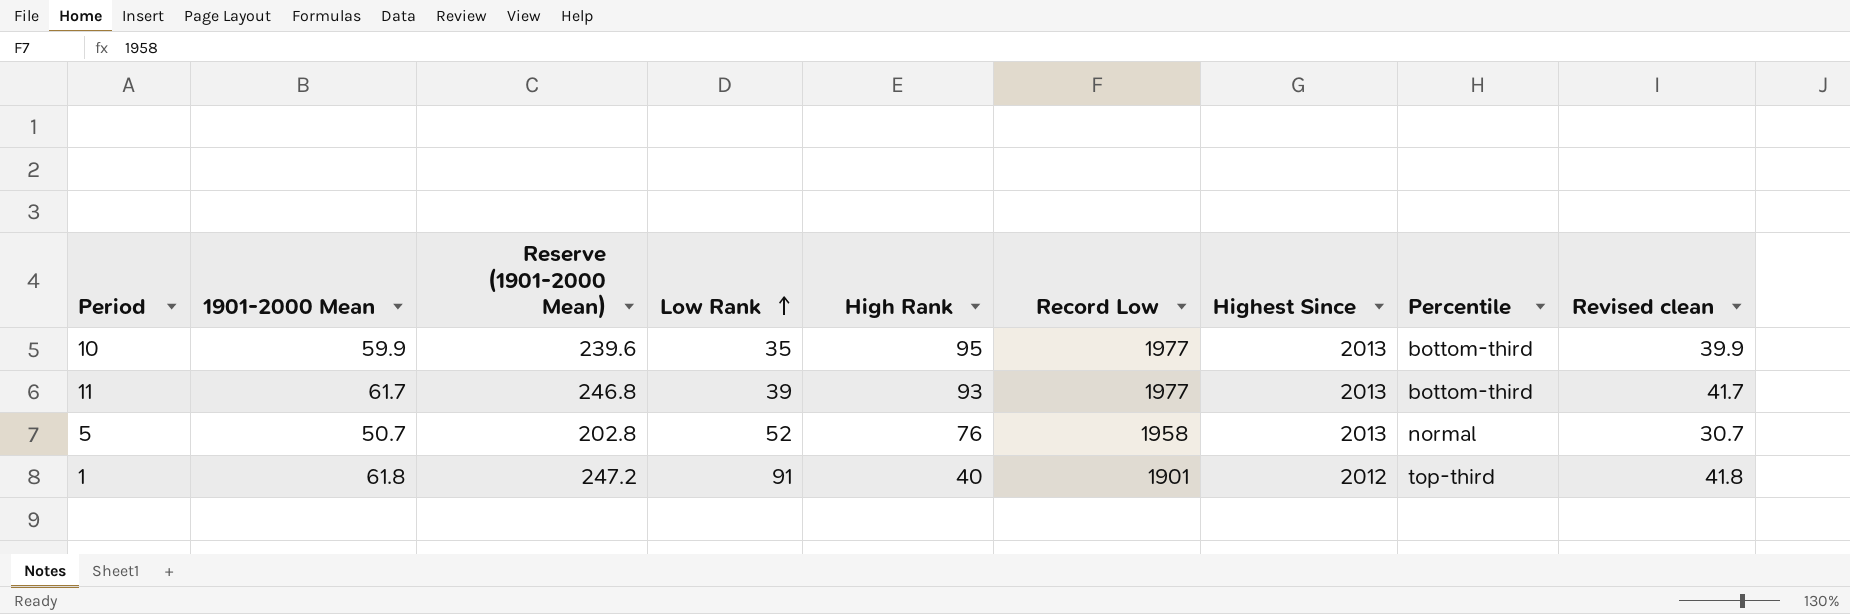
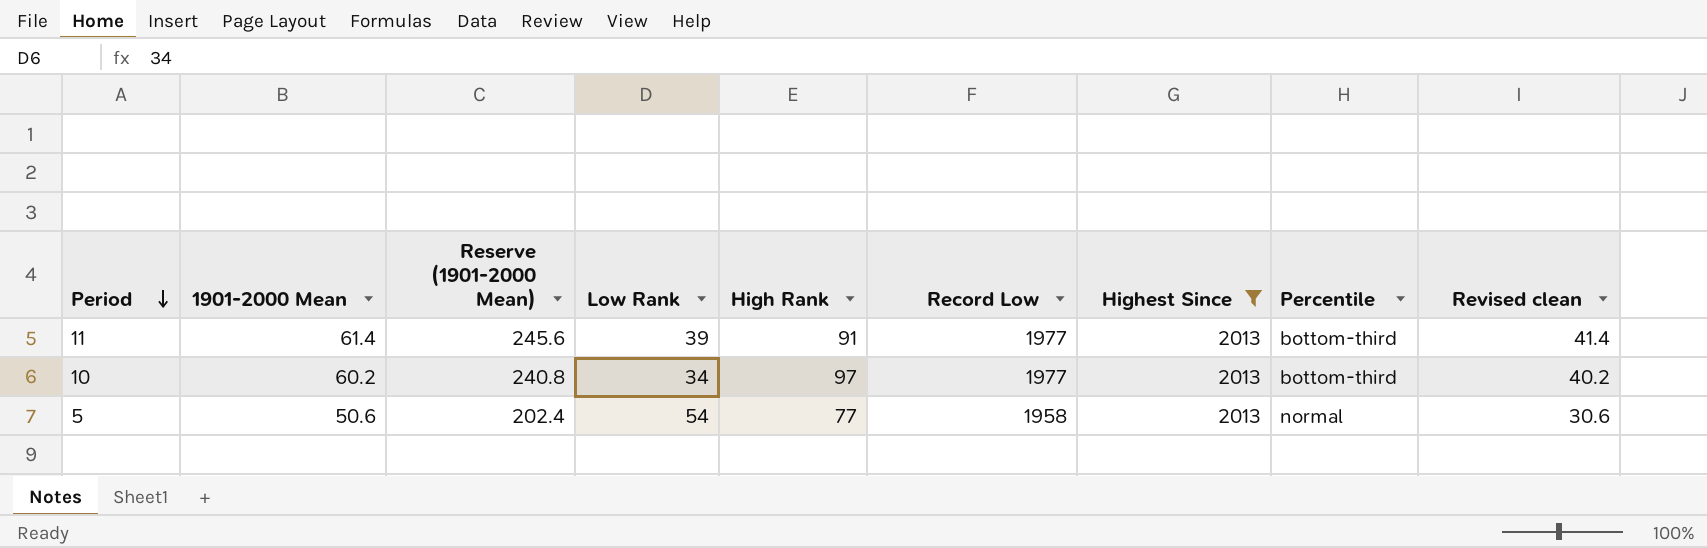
filter: none -> Highest Since = 2013
row order: Low Rank ascending -> Period descending
11 | 1901-2000 Mean: 61.7 -> 61.4
11 | Reserve (1901-2000 Mean): 246.8 -> 245.6
11 | High Rank: 93 -> 91
11 | Revised clean: 41.7 -> 41.4
10 | 1901-2000 Mean: 59.9 -> 60.2
10 | Reserve (1901-2000 Mean): 239.6 -> 240.8
10 | Low Rank: 35 -> 34
10 | High Rank: 95 -> 97
10 | Revised clean: 39.9 -> 40.2
5 | 1901-2000 Mean: 50.7 -> 50.6
5 | Reserve (1901-2000 Mean): 202.8 -> 202.4
5 | Low Rank: 52 -> 54
5 | High Rank: 76 -> 77
5 | Revised clean: 30.7 -> 30.6

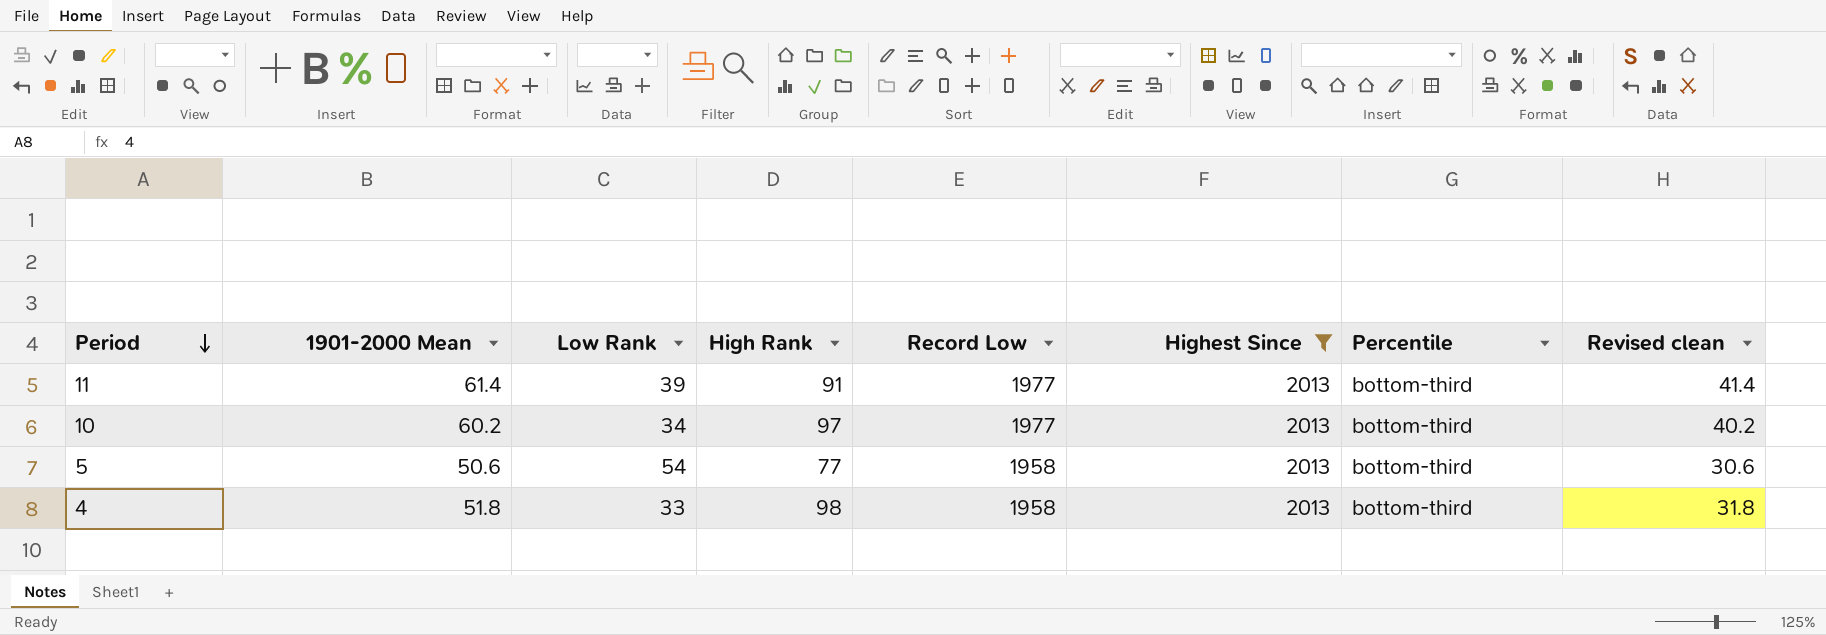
column Reserve (1901-2000 Mean) | formula: [1901-2000 Mean] * 4 -> none
5 | Percentile: normal -> bottom-third
row 4: none -> 51.8 | 33 | 98 | 1958 | 2013 | bottom-third | 31.8

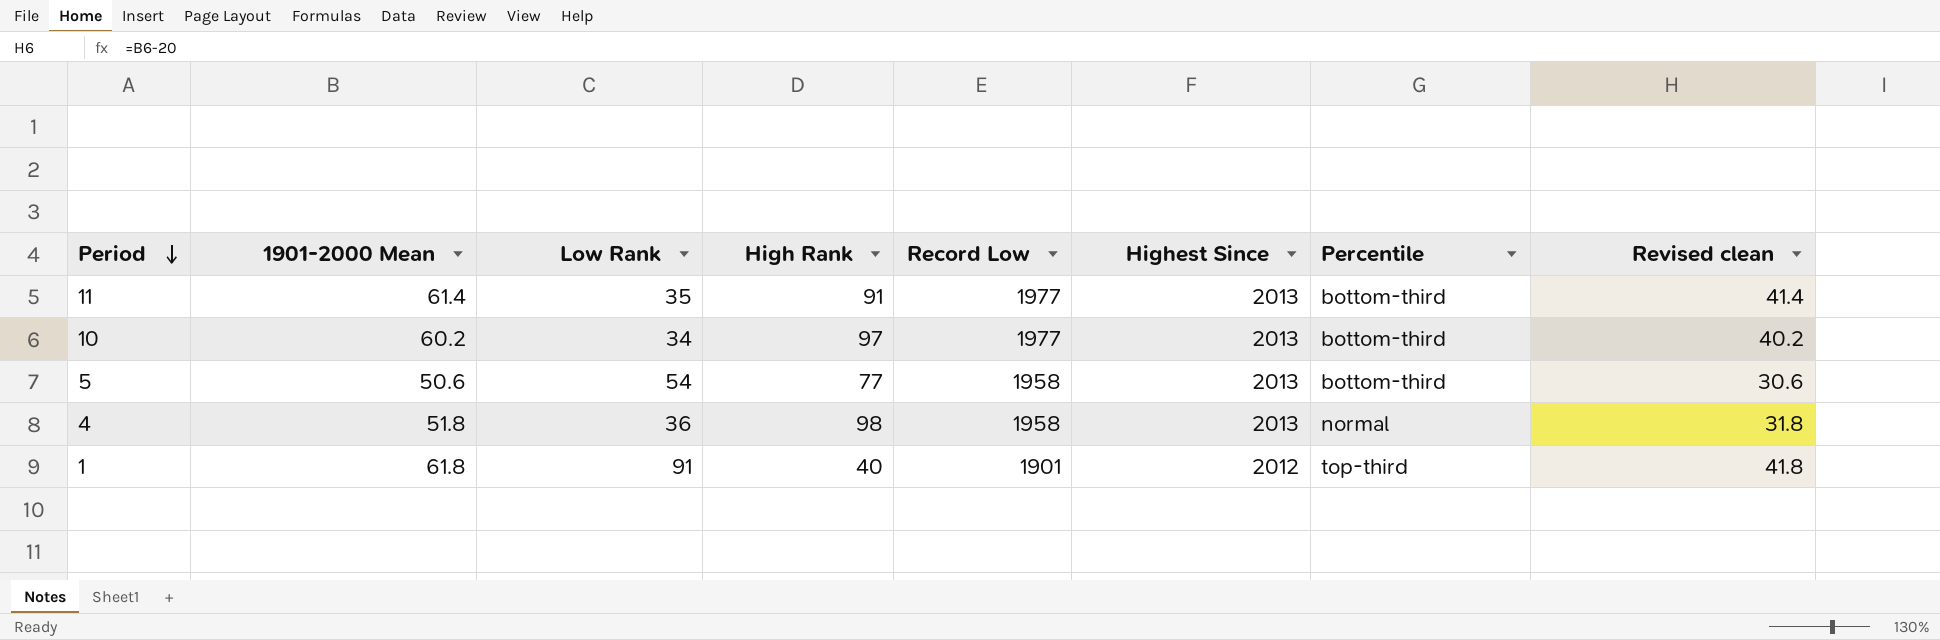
filter: Highest Since = 2013 -> none
11 | Low Rank: 39 -> 35
4 | Low Rank: 33 -> 36
4 | Percentile: bottom-third -> normal

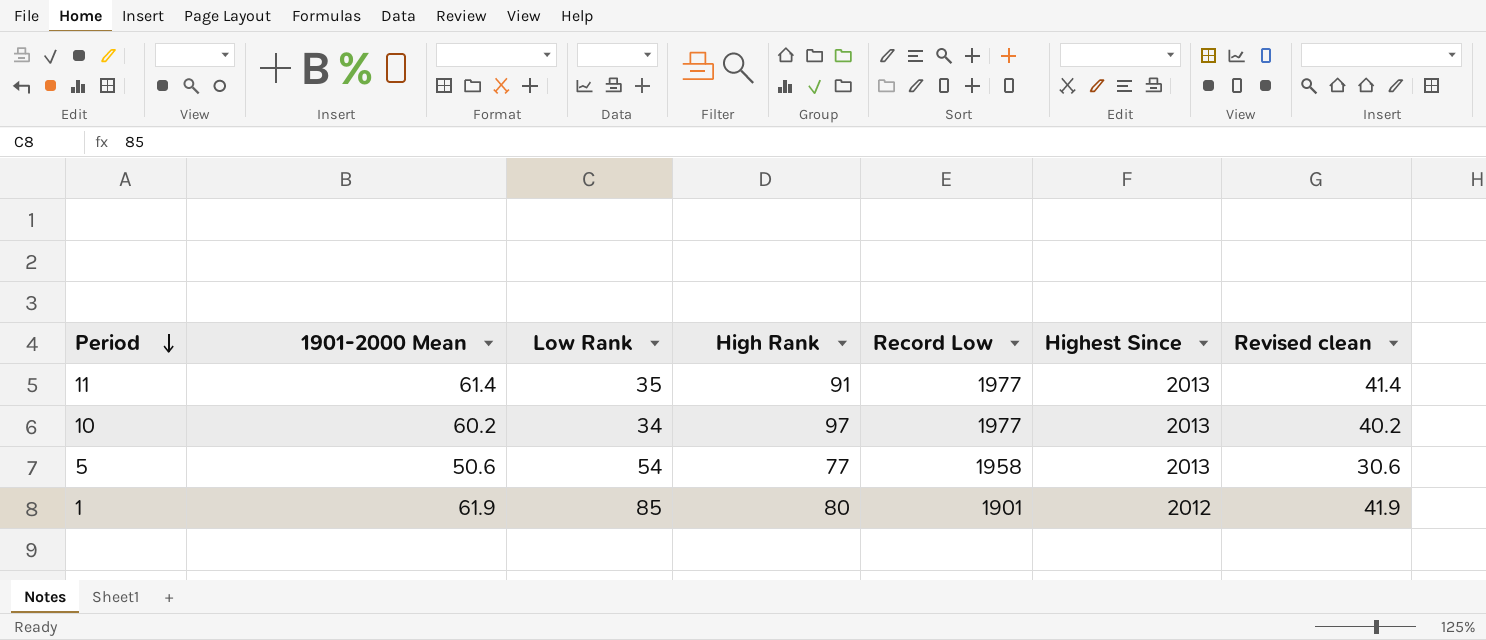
column Percentile | position: 7 -> none
row 4: 51.8 | 36 | 98 | 1958 | 2013 | normal | 31.8 -> none
1 | 1901-2000 Mean: 61.8 -> 61.9
1 | Low Rank: 91 -> 85
1 | High Rank: 40 -> 80
1 | Revised clean: 41.8 -> 41.9

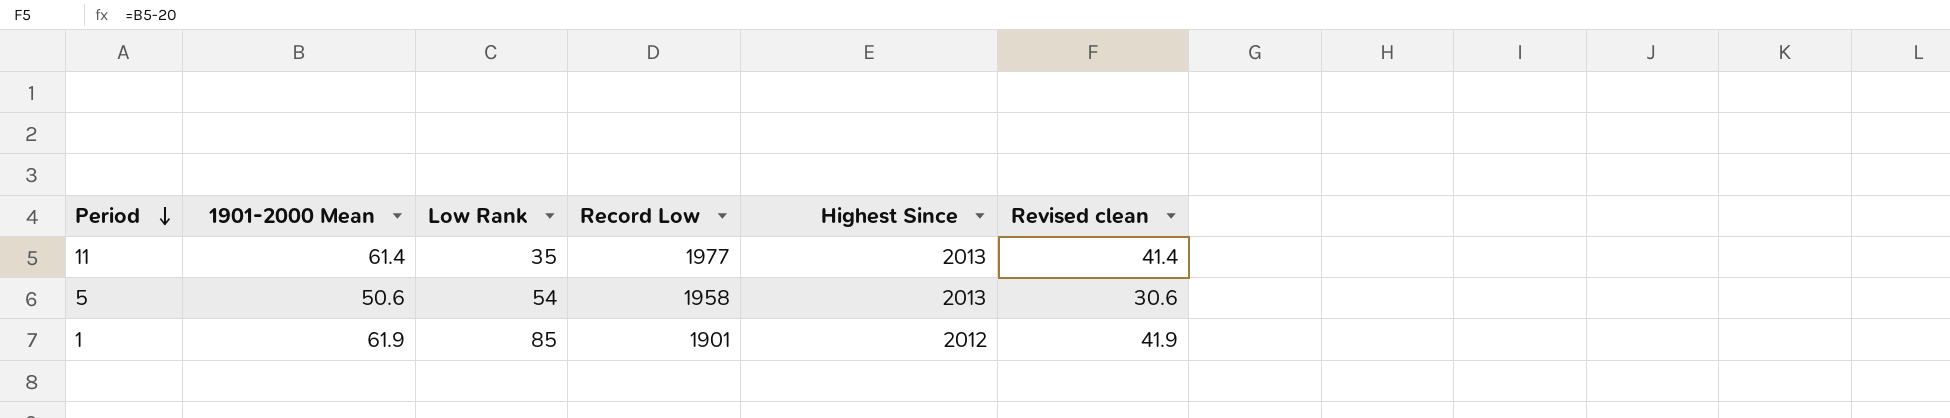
column High Rank | position: 4 -> none
row 10: 60.2 | 34 | 97 | 1977 | 2013 | 40.2 -> none

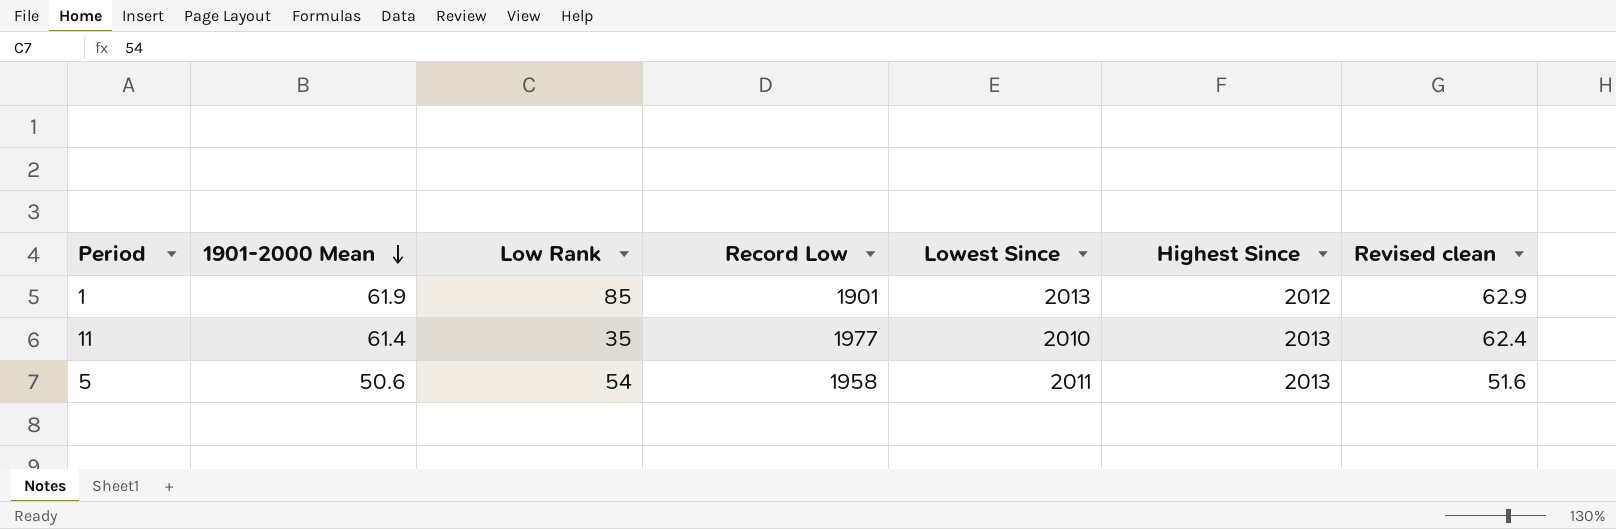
row order: Period descending -> 1901-2000 Mean descending
column Lowest Since | position: none -> 5
column Revised clean | formula: [1901-2000 Mean] - 20 -> [1901-2000 Mean] + 1

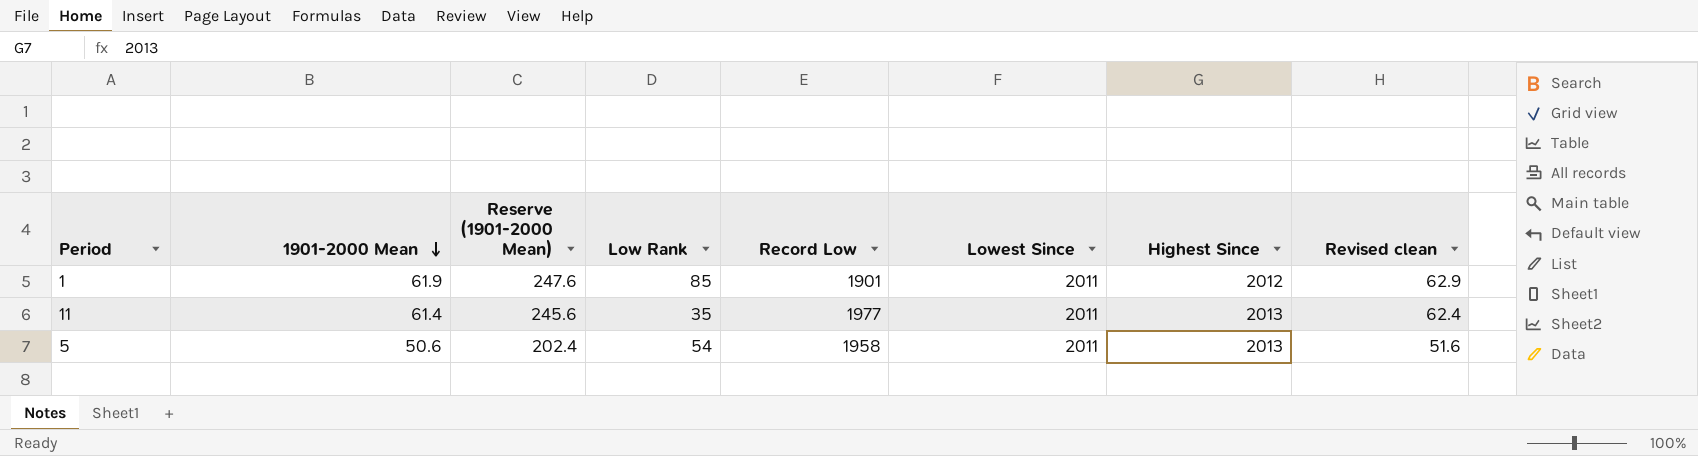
column Reserve (1901-2000 Mean) | formula: none -> [1901-2000 Mean] * 4
1 | Lowest Since: 2013 -> 2011
11 | Lowest Since: 2010 -> 2011

